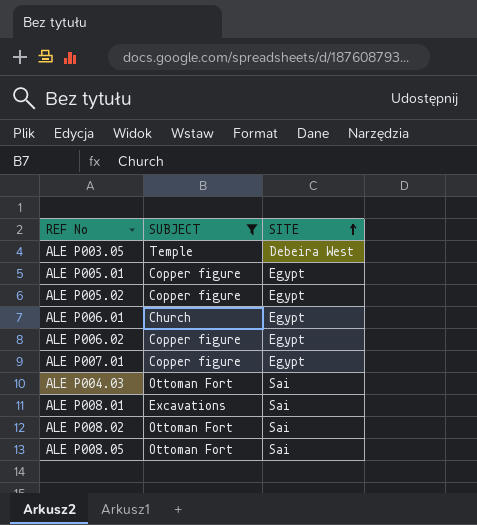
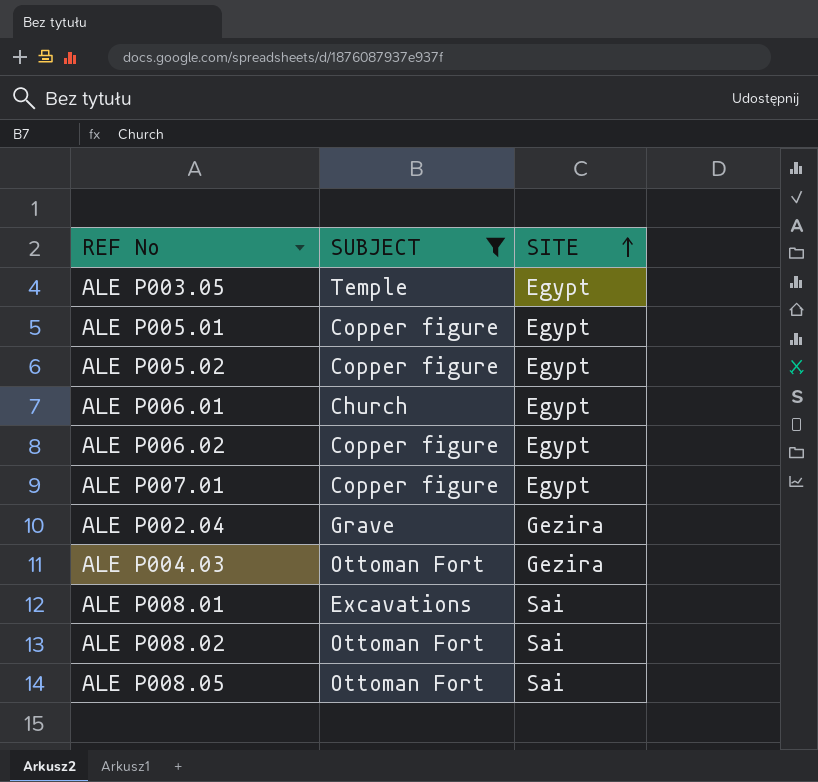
ALE P003.05 | SITE: Debeira West -> Egypt
row ALE P002.04: none -> Grave | Gezira
ALE P004.03 | SITE: Sai -> Gezira

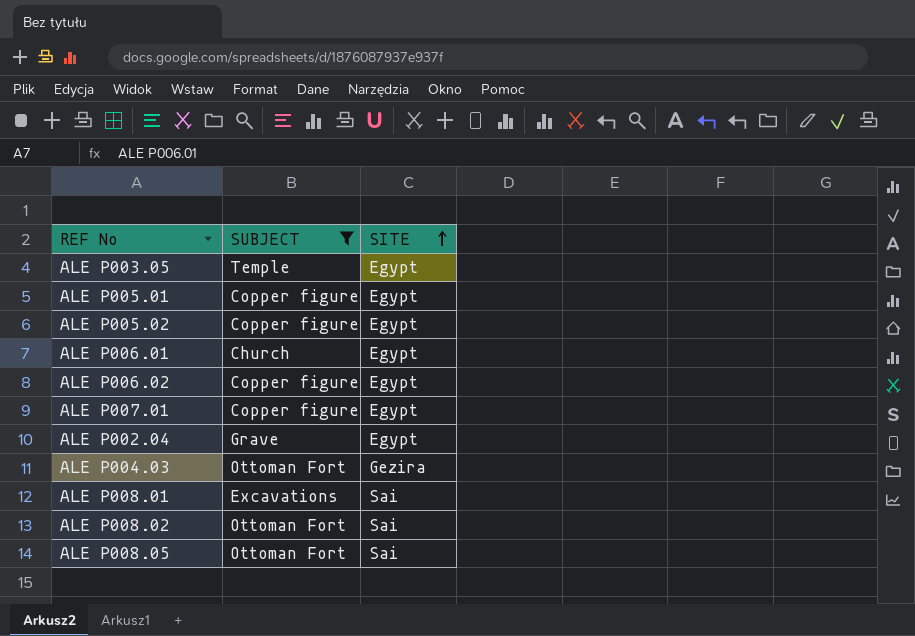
ALE P002.04 | SITE: Gezira -> Egypt

